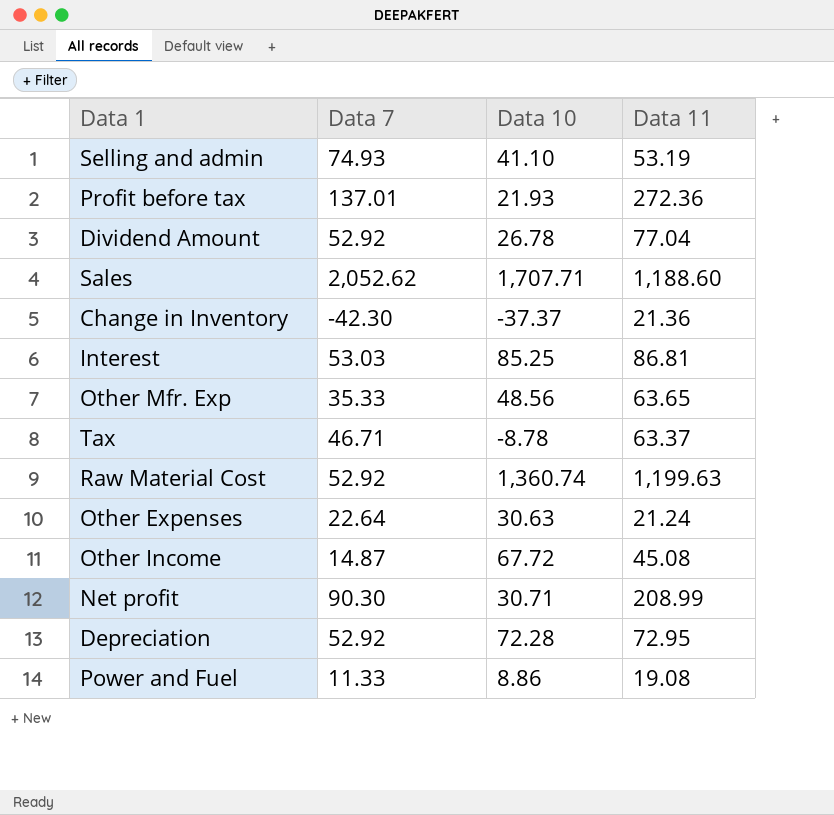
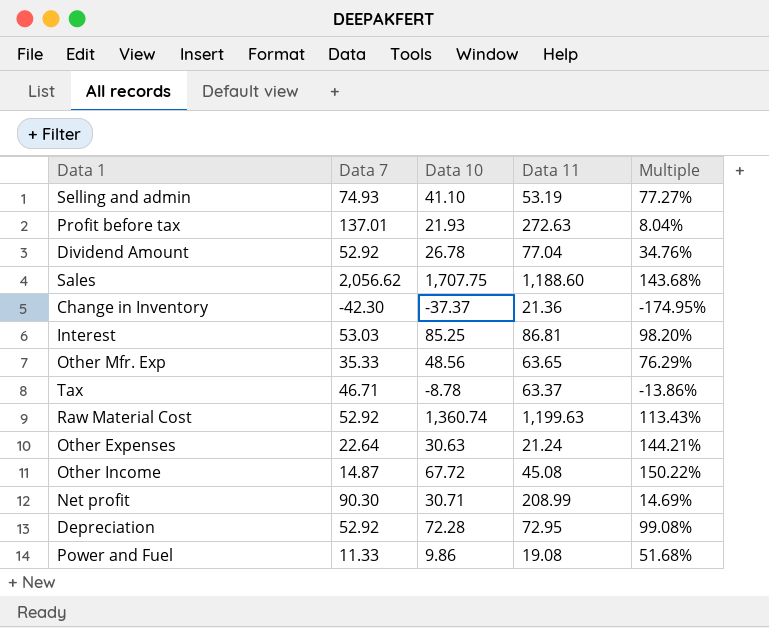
column Multiple | formula: none -> [Data 10] / [Data 11]
Profit before tax | Data 11: 272.36 -> 272.63
Sales | Data 7: 2,052.62 -> 2,056.62
Sales | Data 10: 1,707.71 -> 1,707.75
Power and Fuel | Data 10: 8.86 -> 9.86

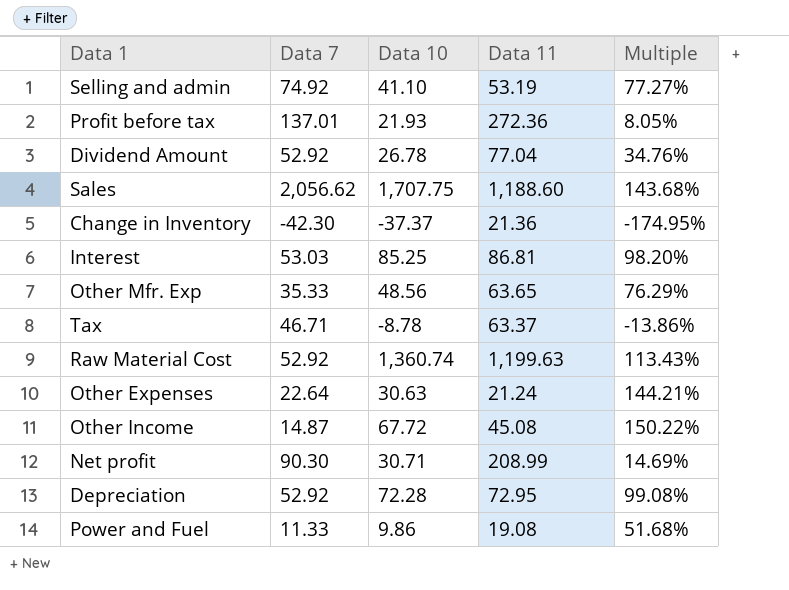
Selling and admin | Data 7: 74.93 -> 74.92
Profit before tax | Data 11: 272.63 -> 272.36
Profit before tax | Multiple: 8.04% -> 8.05%

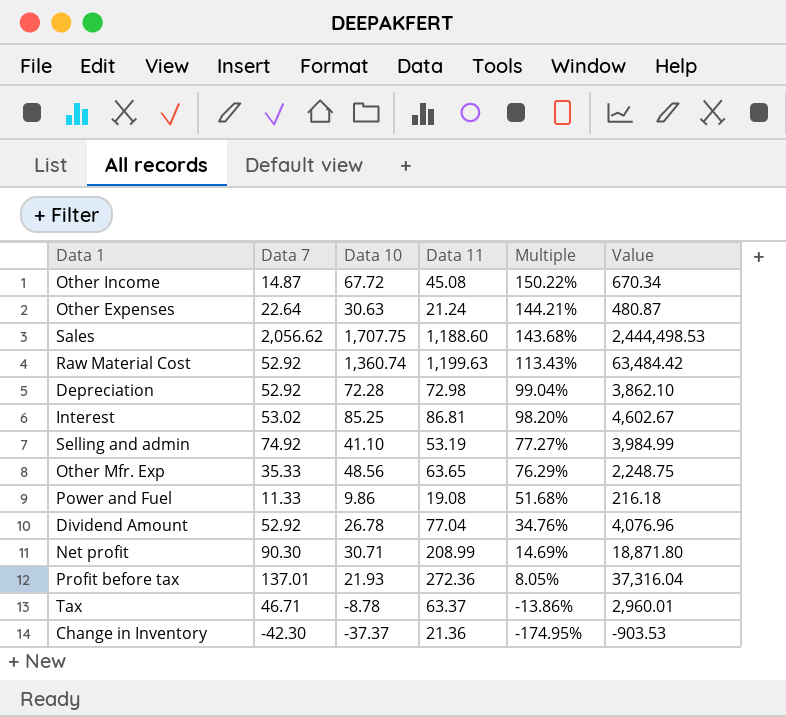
row order: none -> Multiple descending
column Value | formula: none -> [Data 7] * [Data 11]
Depreciation | Data 11: 72.95 -> 72.98
Depreciation | Multiple: 99.08% -> 99.04%
Interest | Data 7: 53.03 -> 53.02

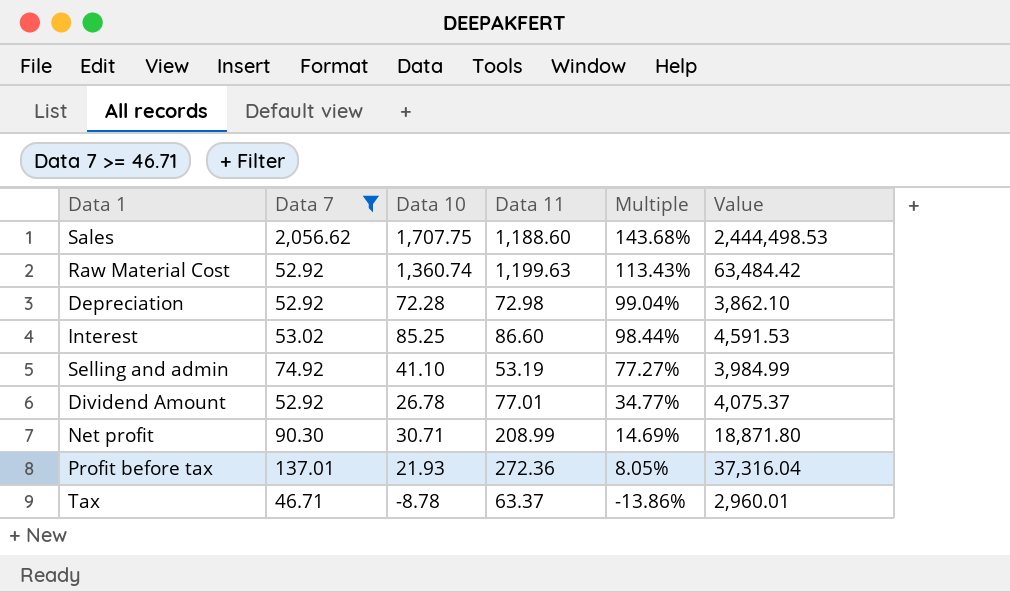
filter: none -> Data 7 >= 46.71
Interest | Data 11: 86.81 -> 86.60
Interest | Multiple: 98.20% -> 98.44%
Interest | Value: 4,602.67 -> 4,591.53
Dividend Amount | Data 11: 77.04 -> 77.01
Dividend Amount | Multiple: 34.76% -> 34.77%
Dividend Amount | Value: 4,076.96 -> 4,075.37

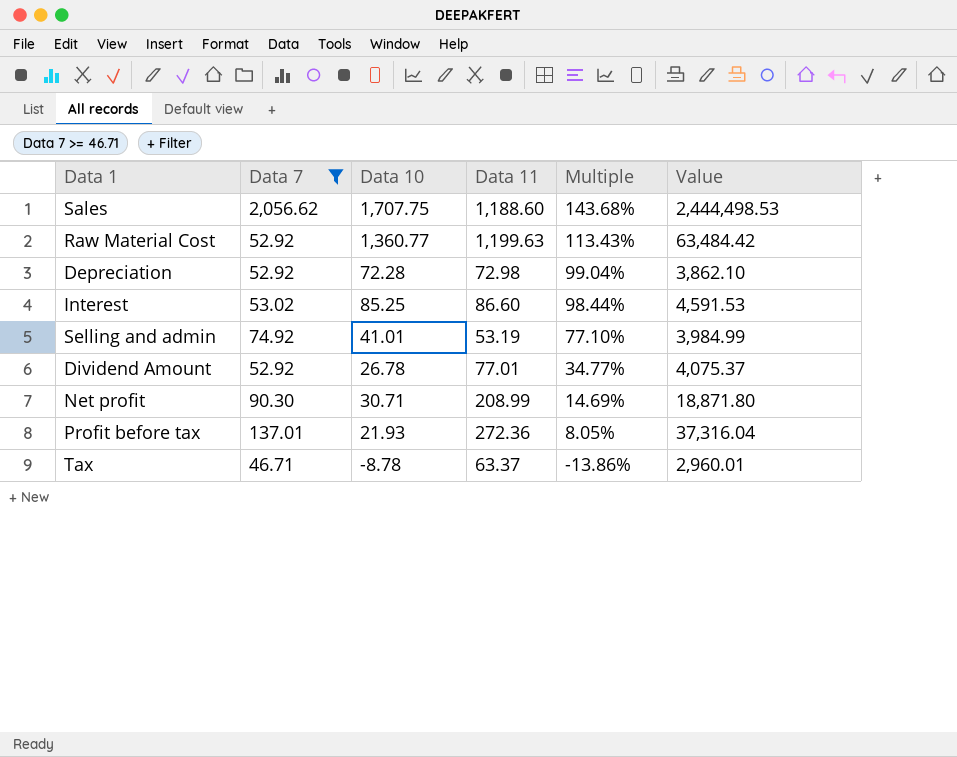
Raw Material Cost | Data 10: 1,360.74 -> 1,360.77
Selling and admin | Data 10: 41.10 -> 41.01
Selling and admin | Multiple: 77.27% -> 77.10%

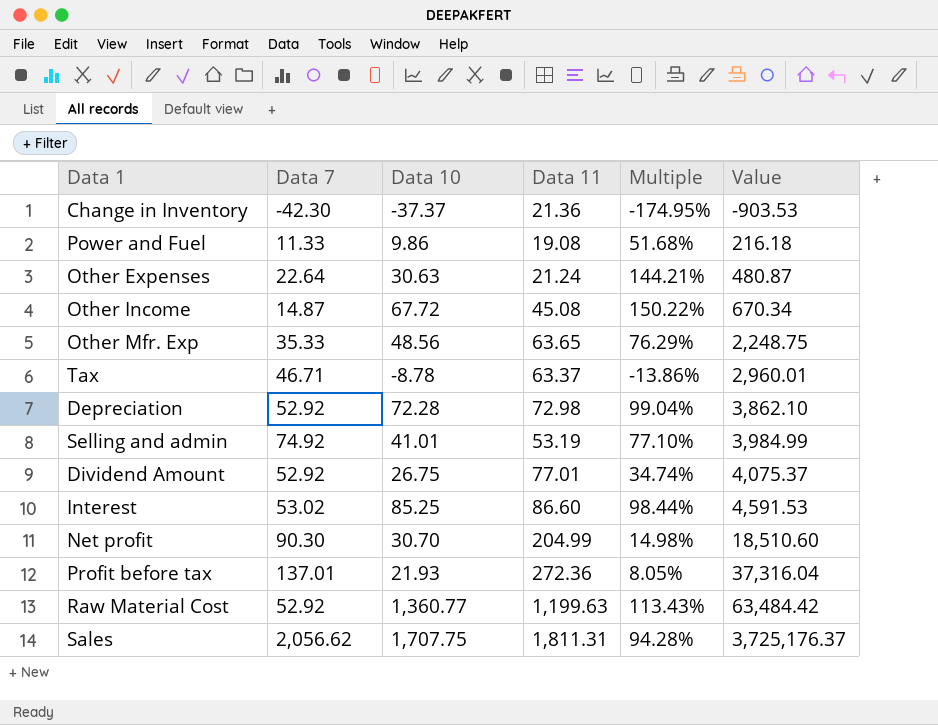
filter: Data 7 >= 46.71 -> none
row order: Multiple descending -> Value ascending
Dividend Amount | Data 10: 26.78 -> 26.75
Dividend Amount | Multiple: 34.77% -> 34.74%
Net profit | Data 10: 30.71 -> 30.70
Net profit | Data 11: 208.99 -> 204.99
Net profit | Multiple: 14.69% -> 14.98%
Net profit | Value: 18,871.80 -> 18,510.60
Sales | Data 11: 1,188.60 -> 1,811.31
Sales | Multiple: 143.68% -> 94.28%
Sales | Value: 2,444,498.53 -> 3,725,176.37

